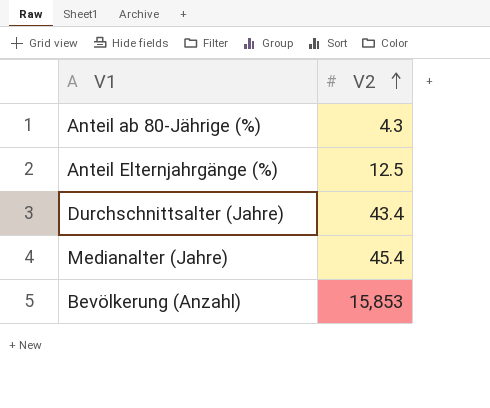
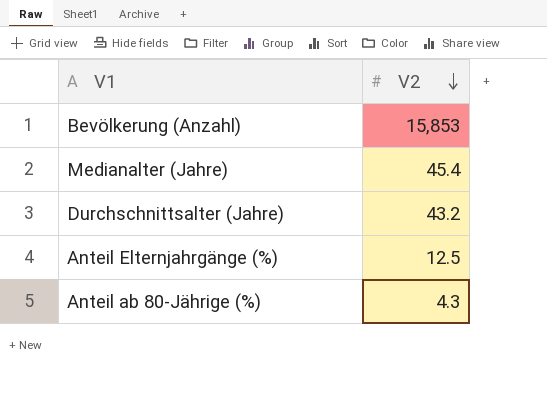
row order: V2 ascending -> V2 descending
Durchschnittsalter (Jahre) | V2: 43.4 -> 43.2

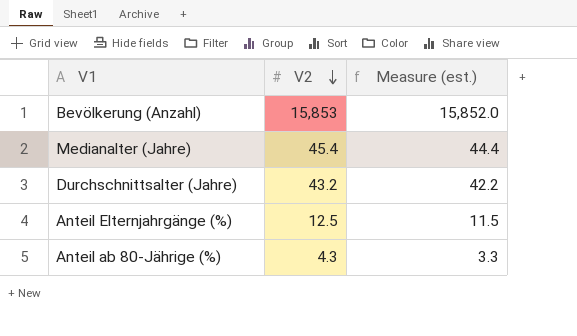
column Measure (est.) | formula: none -> [V2] - 1

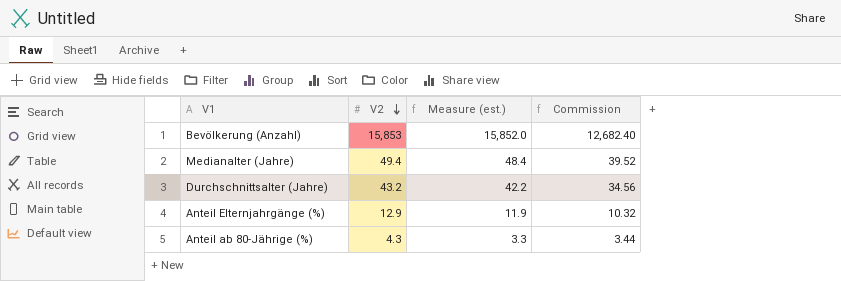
column Commission | formula: none -> [V2] * 0.8
Medianalter (Jahre) | V2: 45.4 -> 49.4
Medianalter (Jahre) | Measure (est.): 44.4 -> 48.4
Anteil Elternjahrgänge (%) | V2: 12.5 -> 12.9
Anteil Elternjahrgänge (%) | Measure (est.): 11.5 -> 11.9

